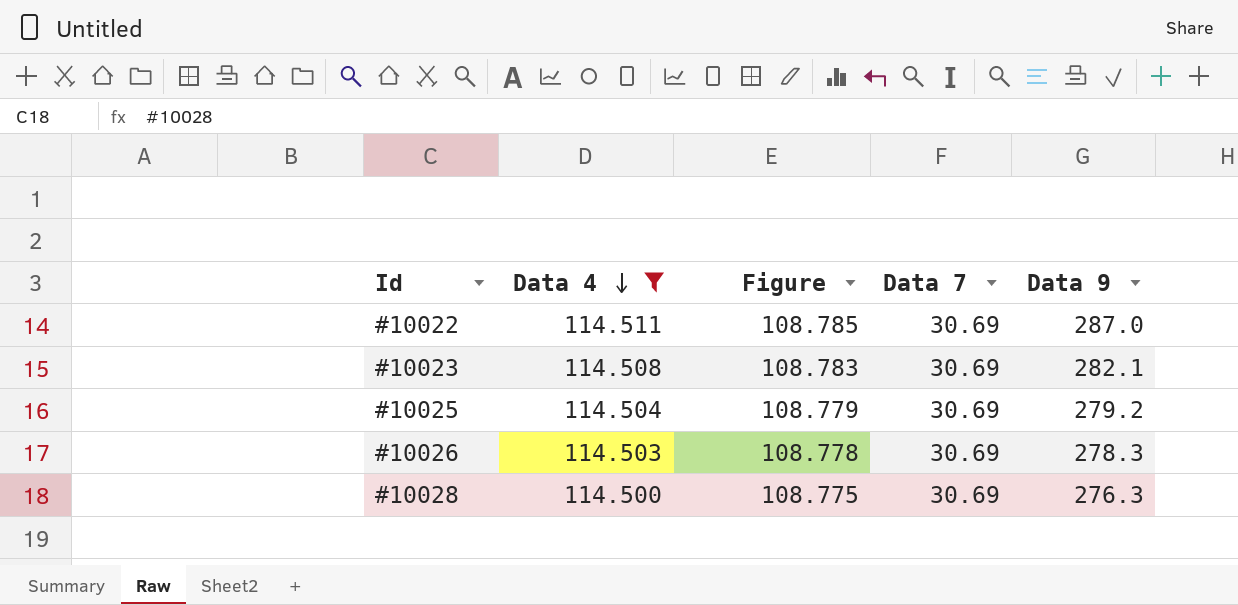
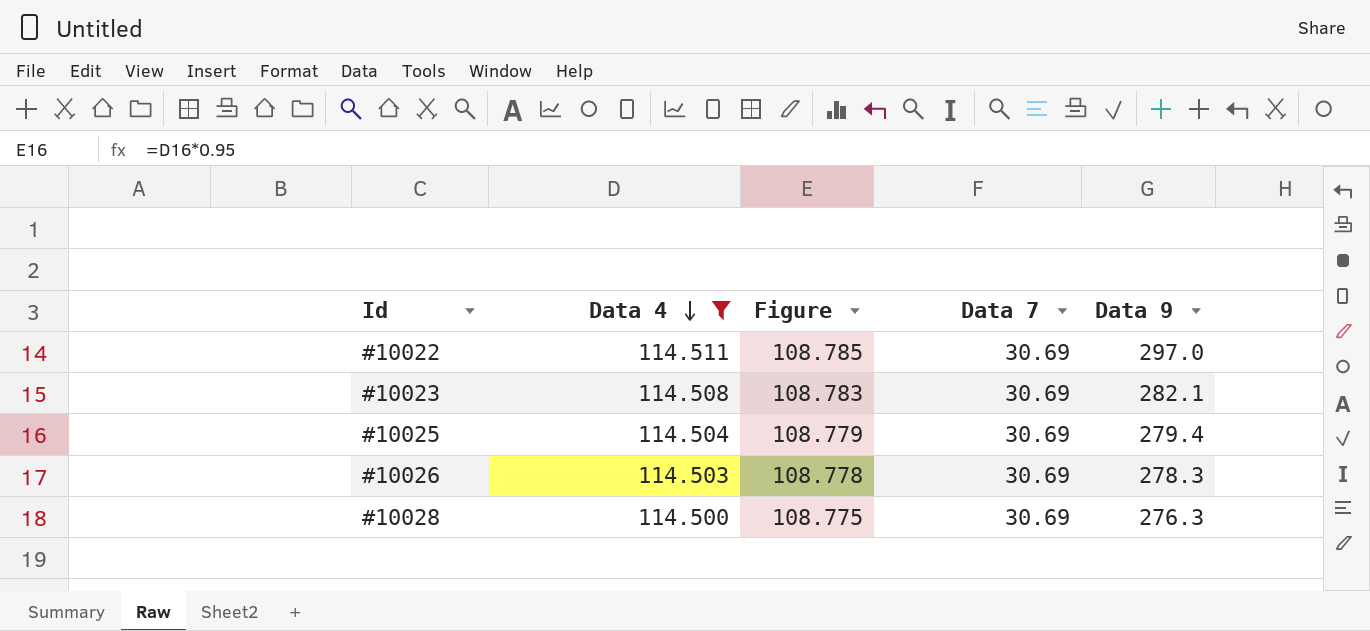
#10022 | Data 9: 287.0 -> 297.0
#10025 | Data 9: 279.2 -> 279.4

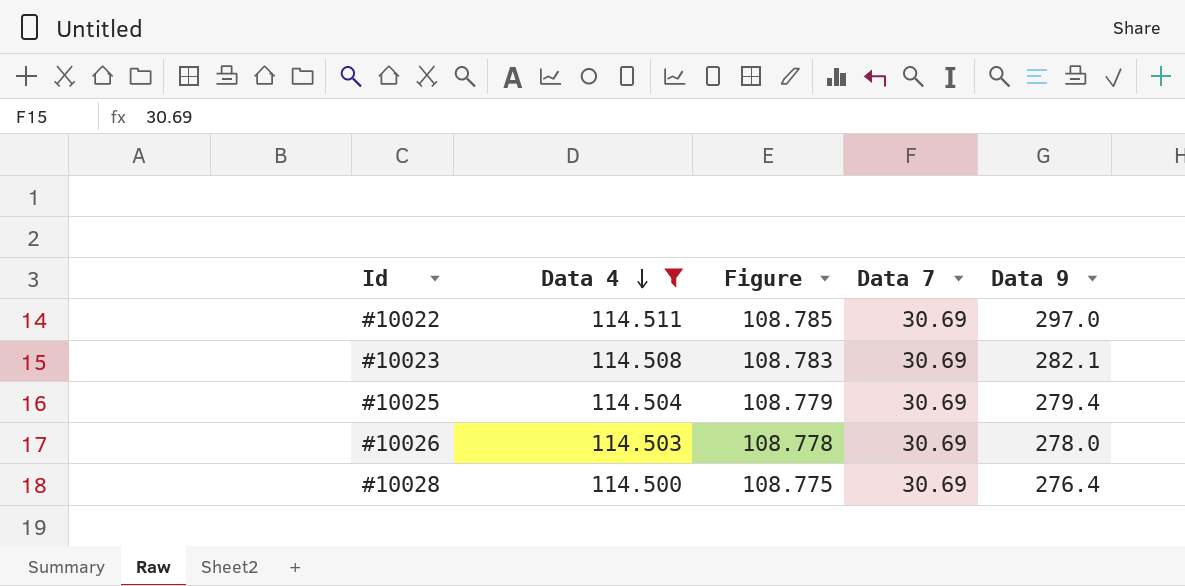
#10026 | Data 9: 278.3 -> 278.0
#10028 | Data 9: 276.3 -> 276.4

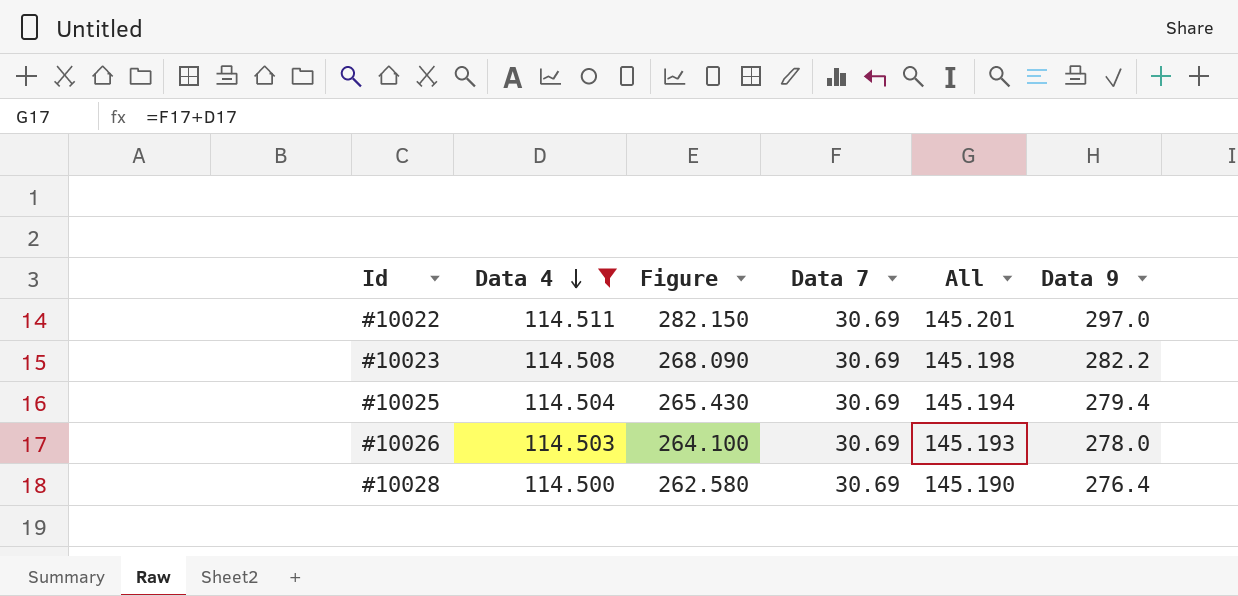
column Figure | formula: [Data 4] * 0.95 -> [Data 9] * 0.95
column All | formula: none -> [Data 4] + [Data 7]
#10023 | Data 9: 282.1 -> 282.2

